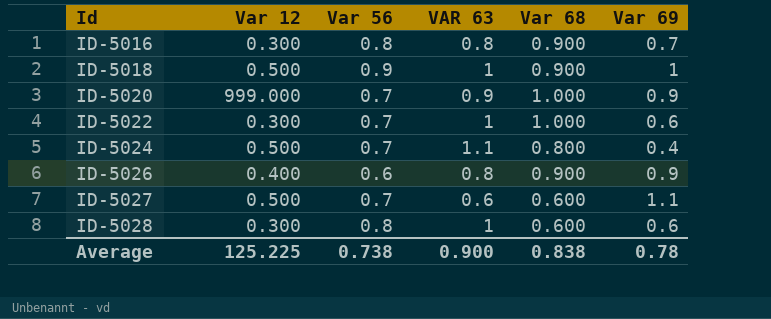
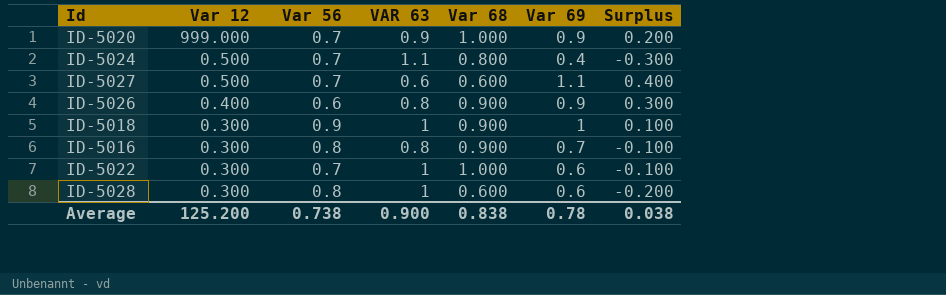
row order: Id ascending -> Var 12 descending
column Surplus | formula: none -> [Var 69] - [Var 56]
ID-5018 | Var 12: 0.500 -> 0.300
Average | Var 12: 125.225 -> 125.200

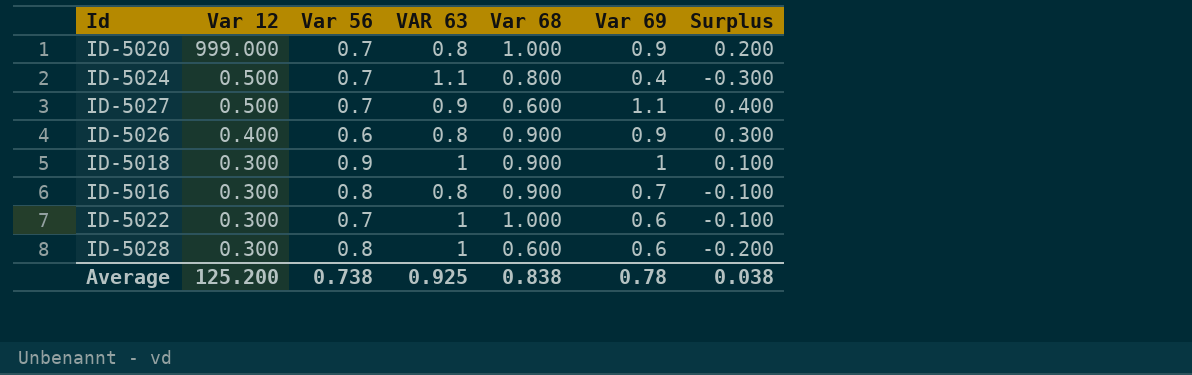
ID-5020 | VAR 63: 0.9 -> 0.8
ID-5027 | VAR 63: 0.6 -> 0.9
Average | VAR 63: 0.900 -> 0.925

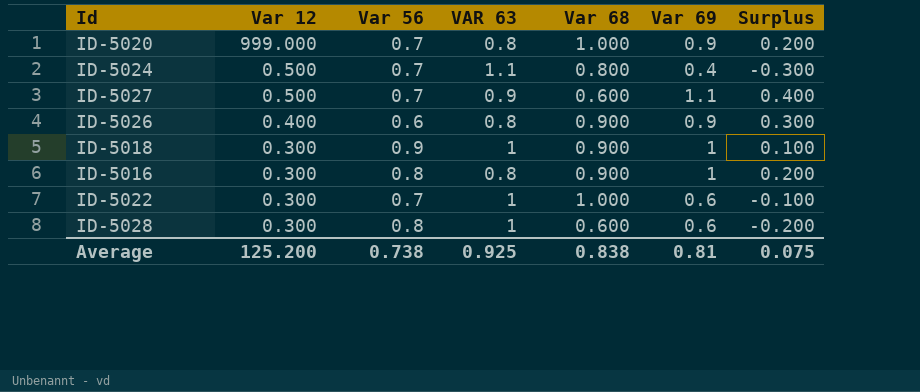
ID-5016 | Var 69: 0.7 -> 1
ID-5016 | Surplus: -0.100 -> 0.200
Average | Var 69: 0.78 -> 0.81
Average | Surplus: 0.038 -> 0.075

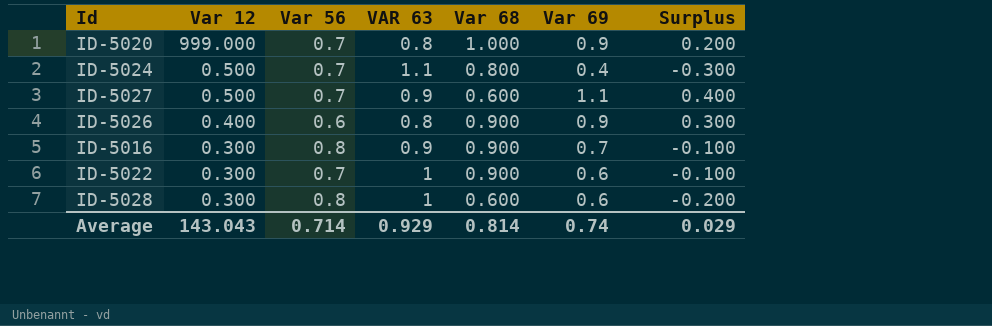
row ID-5018: 0.300 | 0.9 | 1 | 0.900 | 1 | 0.100 -> none
ID-5016 | VAR 63: 0.8 -> 0.9
ID-5016 | Var 69: 1 -> 0.7
ID-5016 | Surplus: 0.200 -> -0.100
ID-5022 | Var 68: 1.000 -> 0.900
Average | Var 12: 125.200 -> 143.043
Average | Var 56: 0.738 -> 0.714
Average | VAR 63: 0.925 -> 0.929
Average | Var 68: 0.838 -> 0.814
Average | Var 69: 0.81 -> 0.74
Average | Surplus: 0.075 -> 0.029

